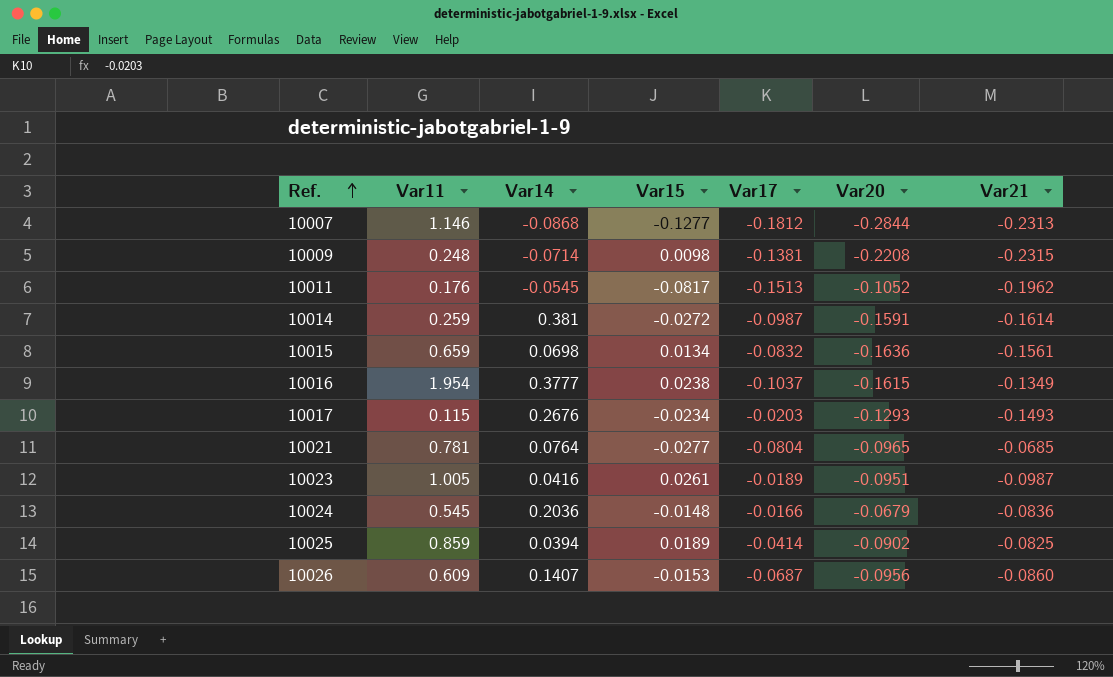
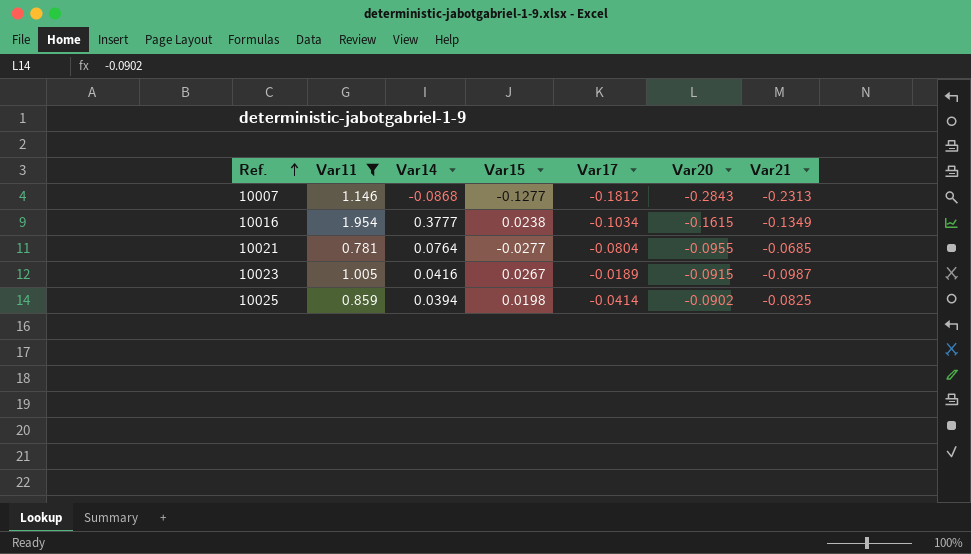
filter: none -> Var11 >= 0.781
10007 | Var20: -0.2844 -> -0.2843
10016 | Var17: -0.1037 -> -0.1034
10021 | Var20: -0.0965 -> -0.0955
10023 | Var15: 0.0261 -> 0.0267
10023 | Var20: -0.0951 -> -0.0915
10025 | Var15: 0.0189 -> 0.0198

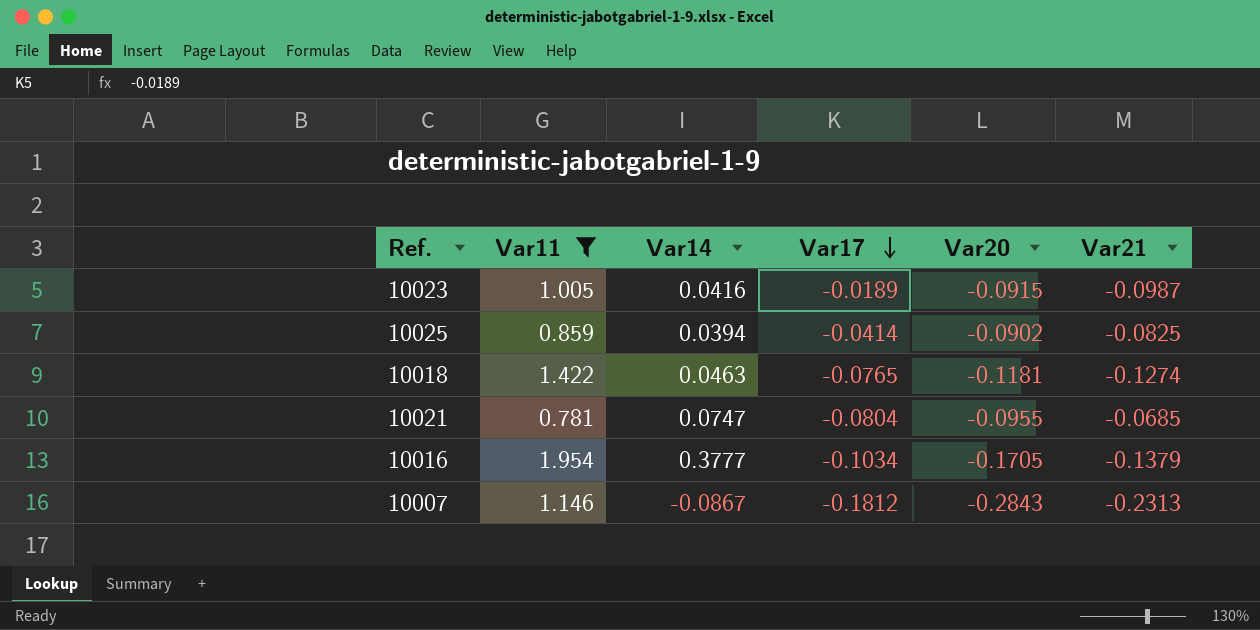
row order: Ref. ascending -> Var17 descending
column Var15 | position: 4 -> none
row 10018: none -> 1.422 | 0.0463 | -0.0765 | -0.1181 | -0.1274
10021 | Var14: 0.0764 -> 0.0747
10016 | Var20: -0.1615 -> -0.1705
10016 | Var21: -0.1349 -> -0.1379
10007 | Var14: -0.0868 -> -0.0867

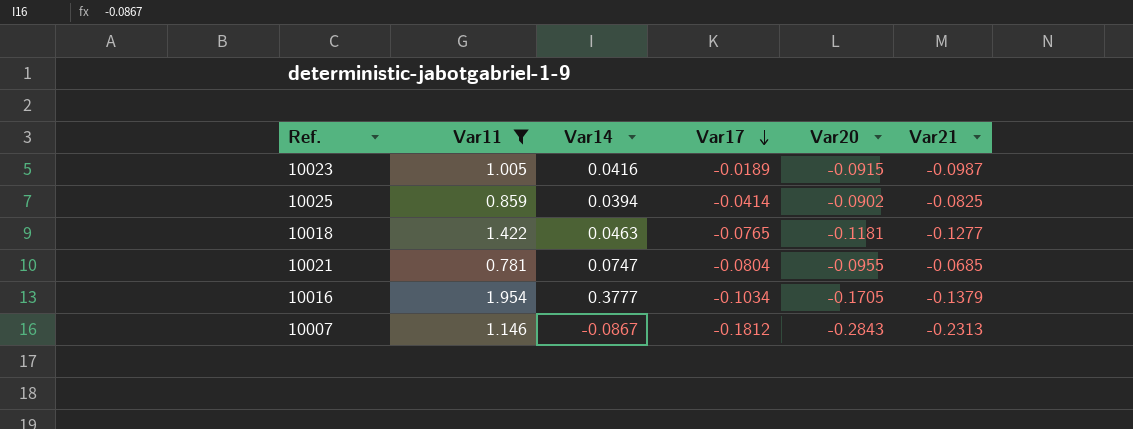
10018 | Var21: -0.1274 -> -0.1277

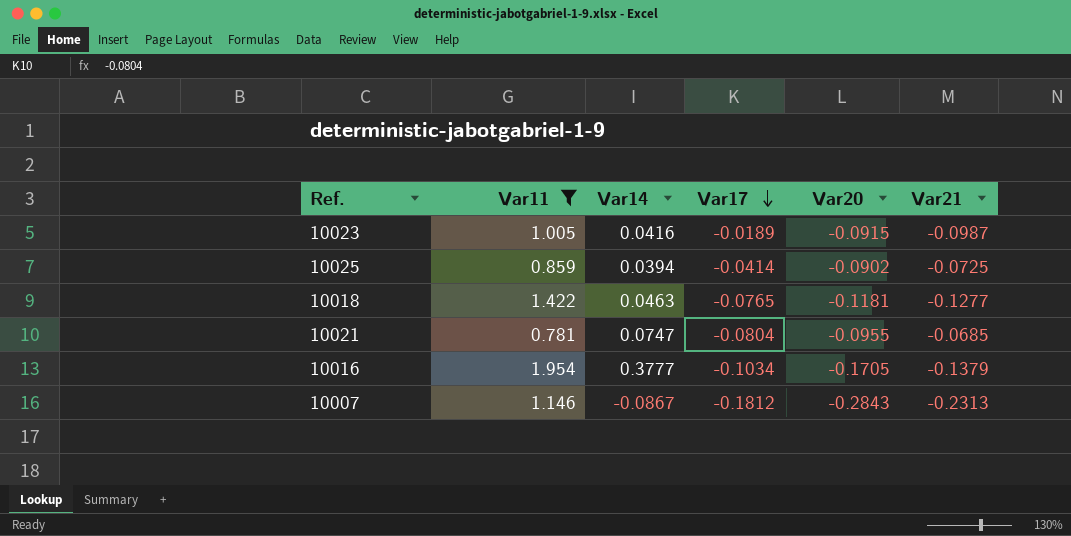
10025 | Var21: -0.0825 -> -0.0725

